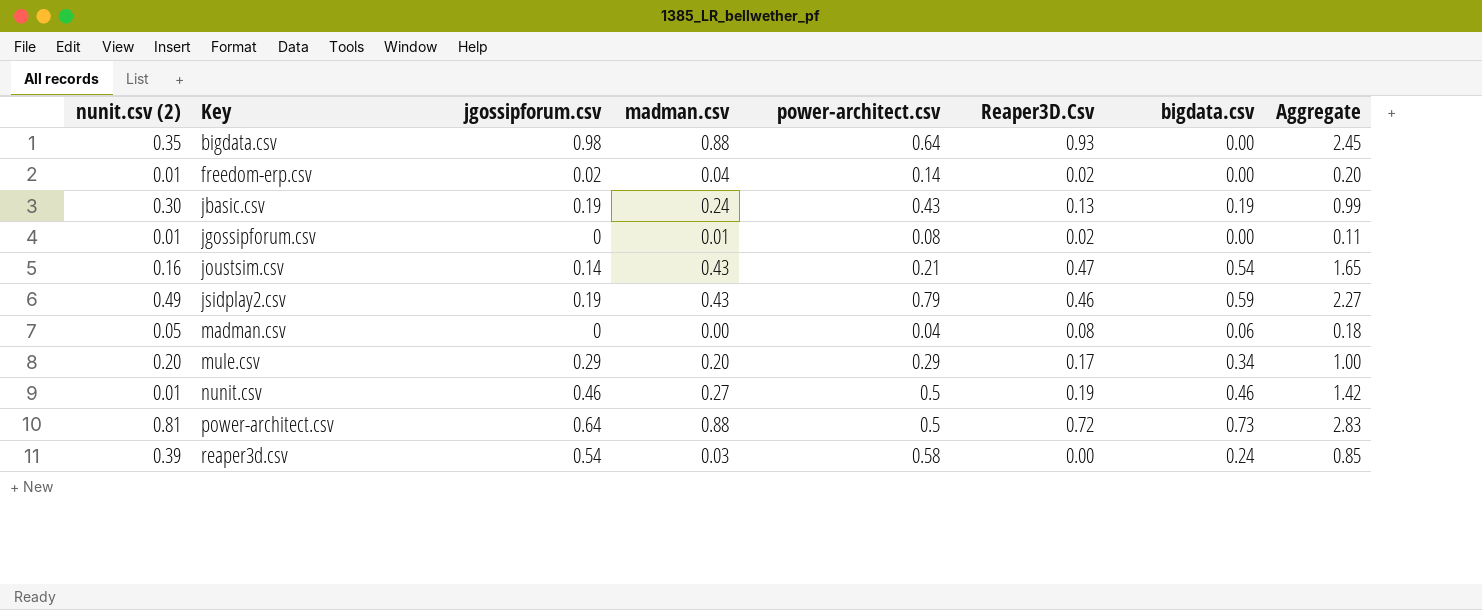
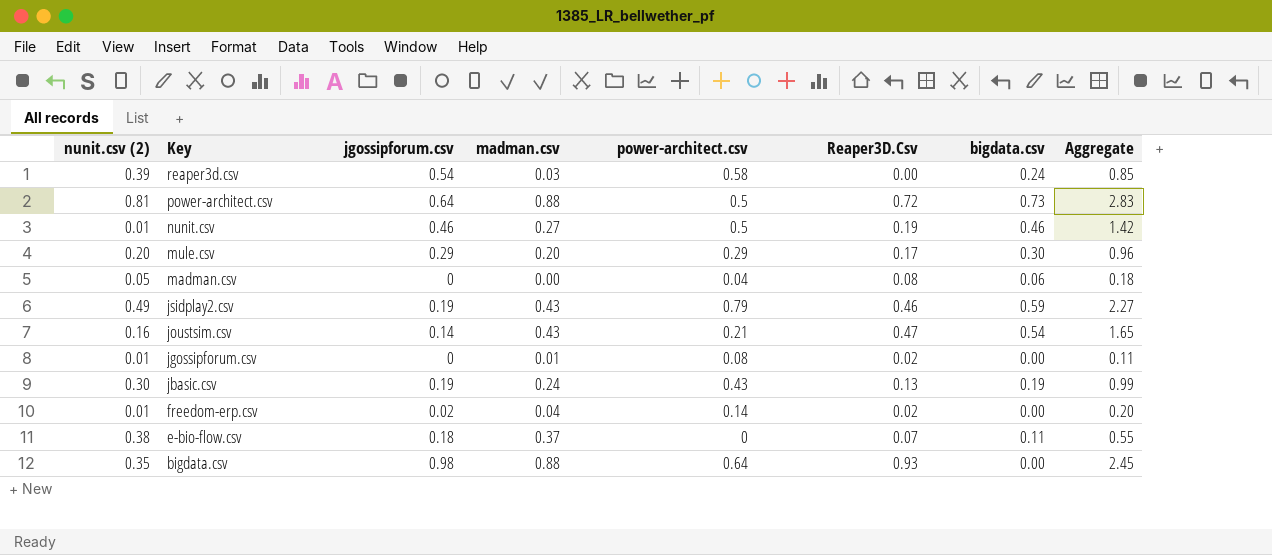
row order: Key ascending -> Key descending
mule.csv | bigdata.csv: 0.34 -> 0.30
mule.csv | Aggregate: 1.00 -> 0.96
row e-bio-flow.csv: none -> 0.38 | 0.18 | 0.37 | 0 | 0.07 | 0.11 | 0.55

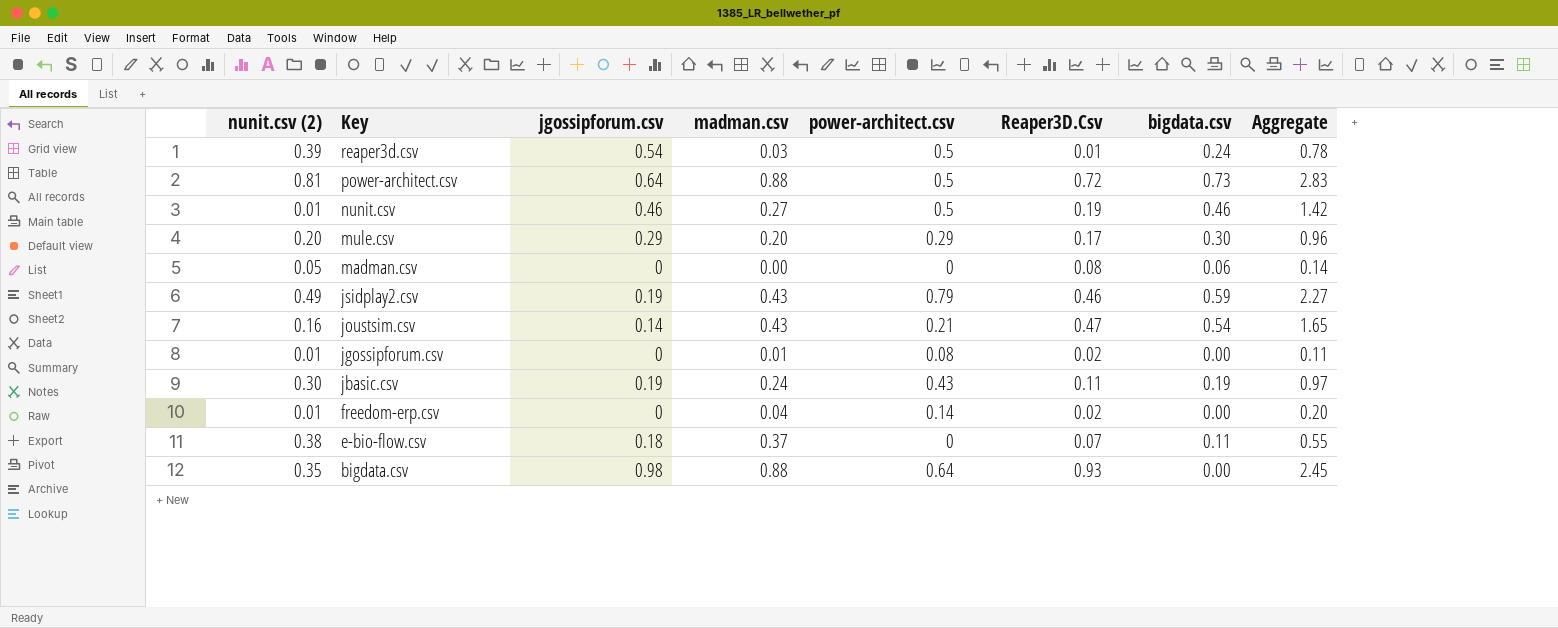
reaper3d.csv | power-architect.csv: 0.58 -> 0.5
reaper3d.csv | Reaper3D.Csv: 0.00 -> 0.01
reaper3d.csv | Aggregate: 0.85 -> 0.78
madman.csv | power-architect.csv: 0.04 -> 0
madman.csv | Aggregate: 0.18 -> 0.14
jbasic.csv | Reaper3D.Csv: 0.13 -> 0.11
jbasic.csv | Aggregate: 0.99 -> 0.97
freedom-erp.csv | jgossipforum.csv: 0.02 -> 0

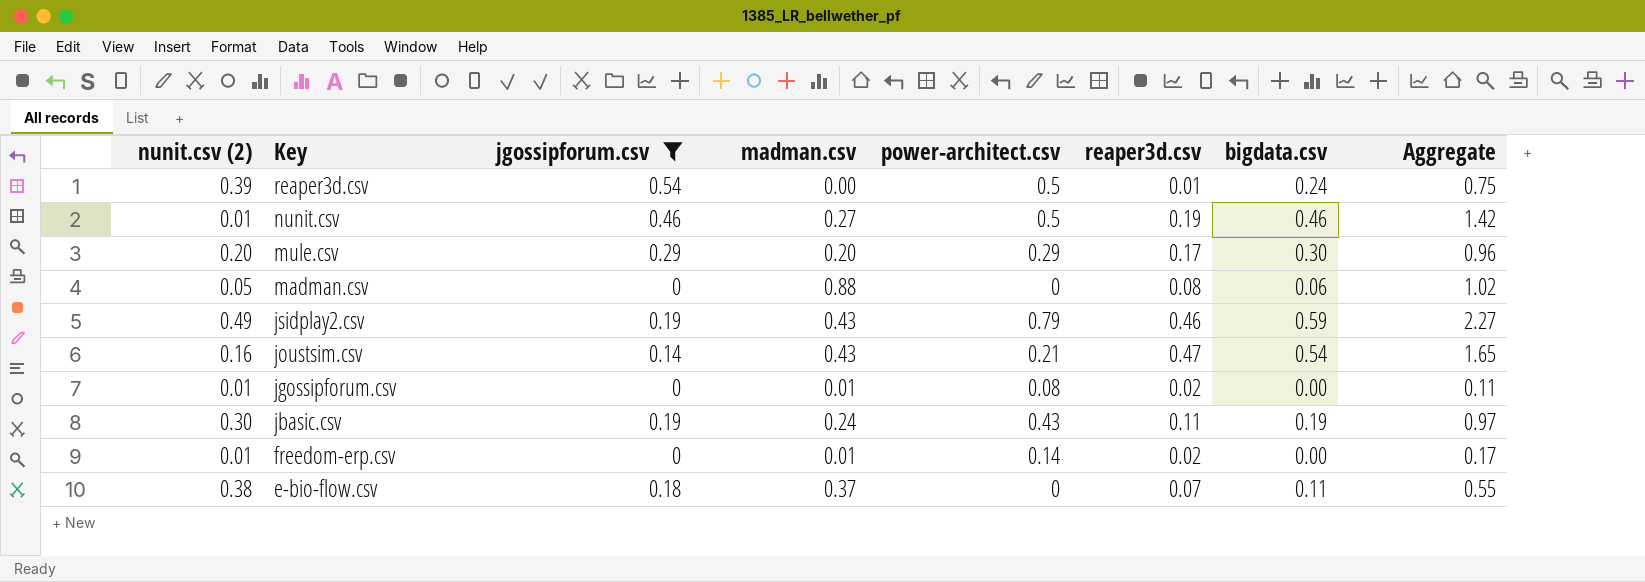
filter: none -> jgossipforum.csv <= 0.54
column name: Reaper3D.Csv -> reaper3d.csv
reaper3d.csv | madman.csv: 0.03 -> 0.00
reaper3d.csv | Aggregate: 0.78 -> 0.75
madman.csv | madman.csv: 0.00 -> 0.88
madman.csv | Aggregate: 0.14 -> 1.02
freedom-erp.csv | madman.csv: 0.04 -> 0.01
freedom-erp.csv | Aggregate: 0.20 -> 0.17

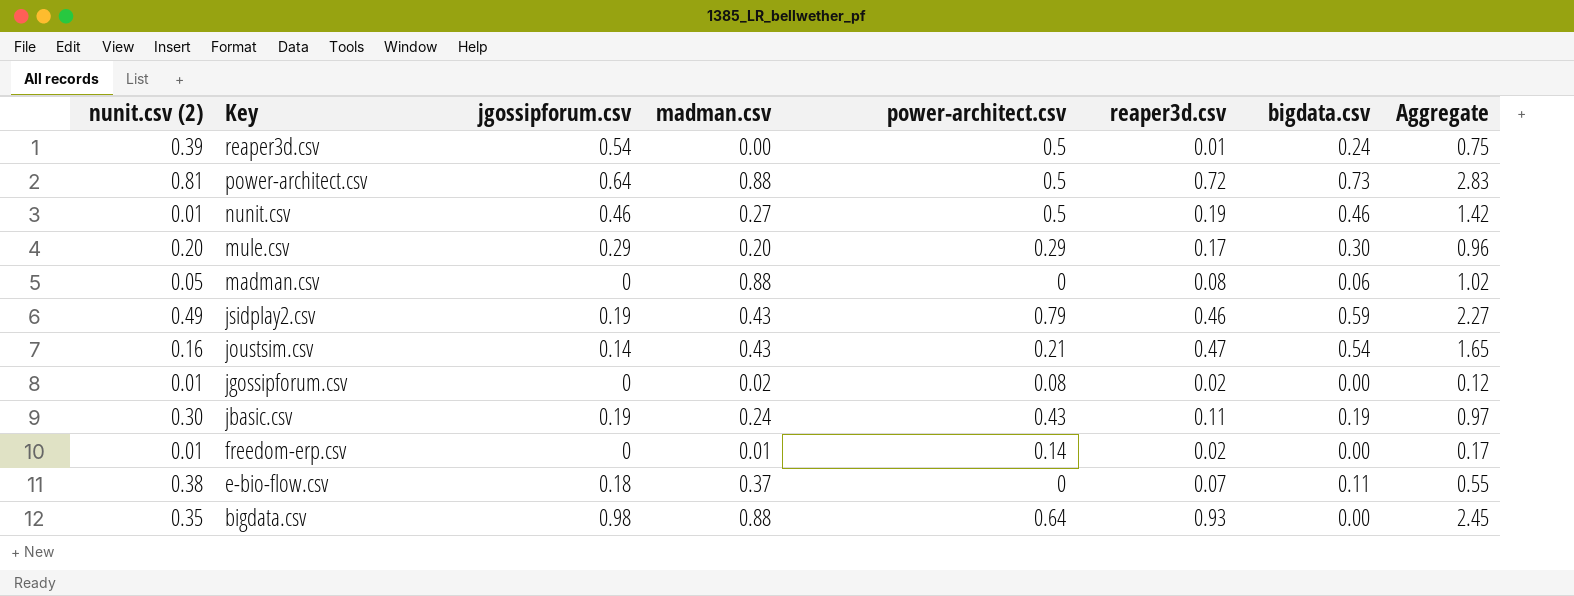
filter: jgossipforum.csv <= 0.54 -> none
jgossipforum.csv | madman.csv: 0.01 -> 0.02
jgossipforum.csv | Aggregate: 0.11 -> 0.12

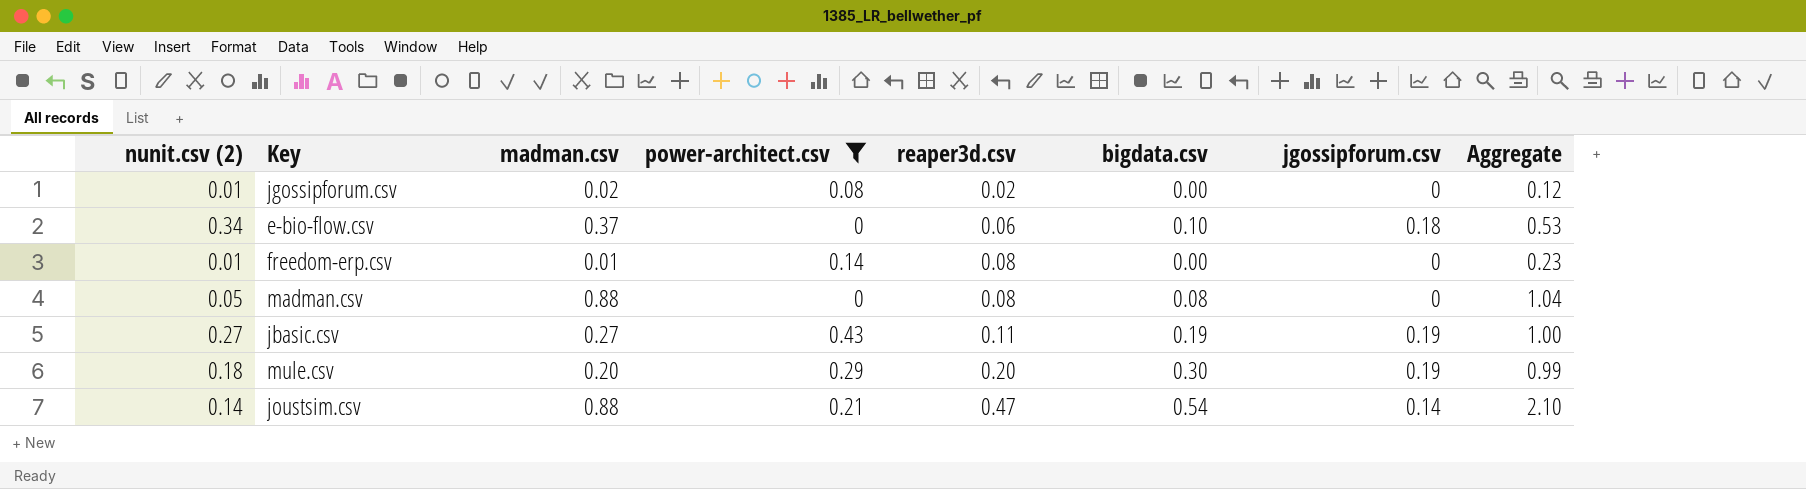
filter: none -> power-architect.csv <= 0.43
row order: Key descending -> reaper3d.csv ascending
column jgossipforum.csv | position: 3 -> 7
e-bio-flow.csv | nunit.csv (2): 0.38 -> 0.34
e-bio-flow.csv | reaper3d.csv: 0.07 -> 0.06
e-bio-flow.csv | bigdata.csv: 0.11 -> 0.10
e-bio-flow.csv | Aggregate: 0.55 -> 0.53
freedom-erp.csv | reaper3d.csv: 0.02 -> 0.08
freedom-erp.csv | Aggregate: 0.17 -> 0.23
madman.csv | bigdata.csv: 0.06 -> 0.08
madman.csv | Aggregate: 1.02 -> 1.04
jbasic.csv | nunit.csv (2): 0.30 -> 0.27
jbasic.csv | madman.csv: 0.24 -> 0.27
jbasic.csv | Aggregate: 0.97 -> 1.00
mule.csv | nunit.csv (2): 0.20 -> 0.18
mule.csv | reaper3d.csv: 0.17 -> 0.20
mule.csv | jgossipforum.csv: 0.29 -> 0.19
mule.csv | Aggregate: 0.96 -> 0.99
joustsim.csv | nunit.csv (2): 0.16 -> 0.14
joustsim.csv | madman.csv: 0.43 -> 0.88
joustsim.csv | Aggregate: 1.65 -> 2.10

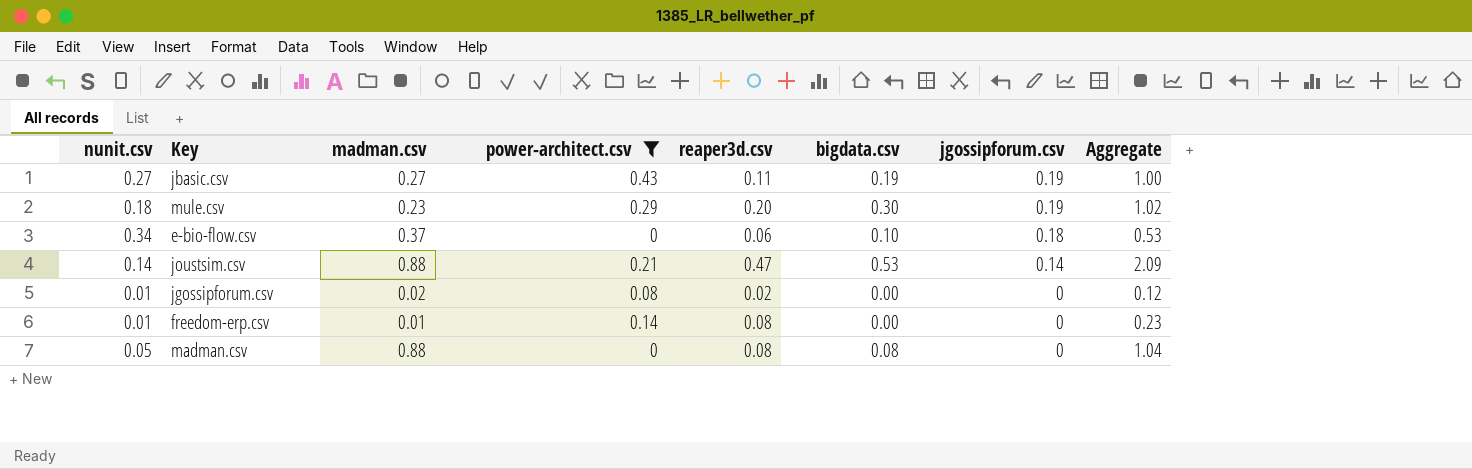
row order: reaper3d.csv ascending -> jgossipforum.csv descending
column name: nunit.csv (2) -> nunit.csv
mule.csv | madman.csv: 0.20 -> 0.23
mule.csv | Aggregate: 0.99 -> 1.02
joustsim.csv | bigdata.csv: 0.54 -> 0.53
joustsim.csv | Aggregate: 2.10 -> 2.09

